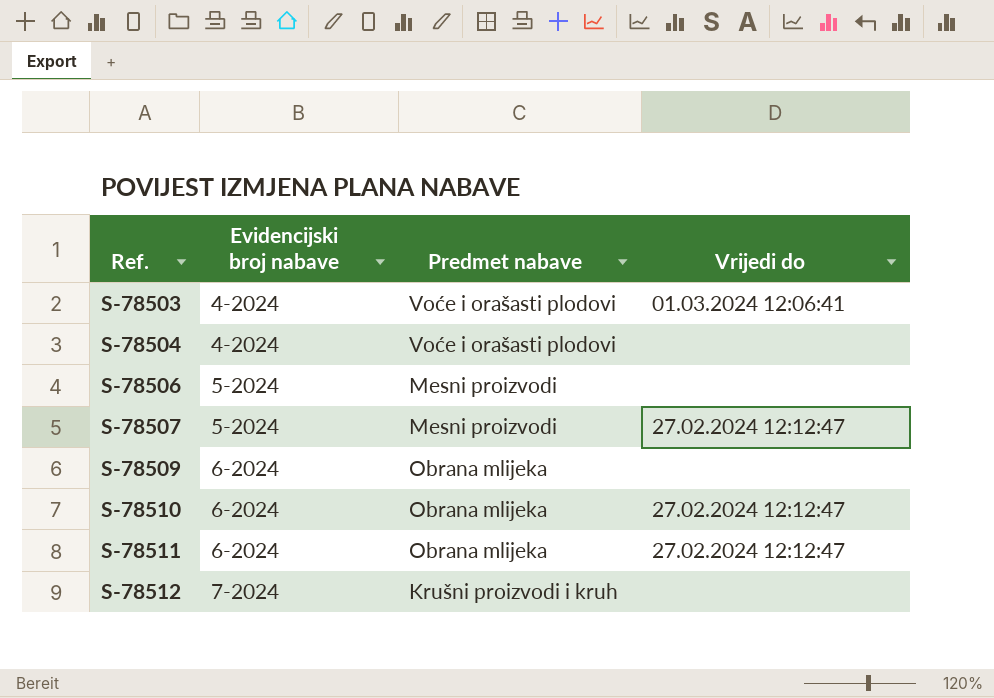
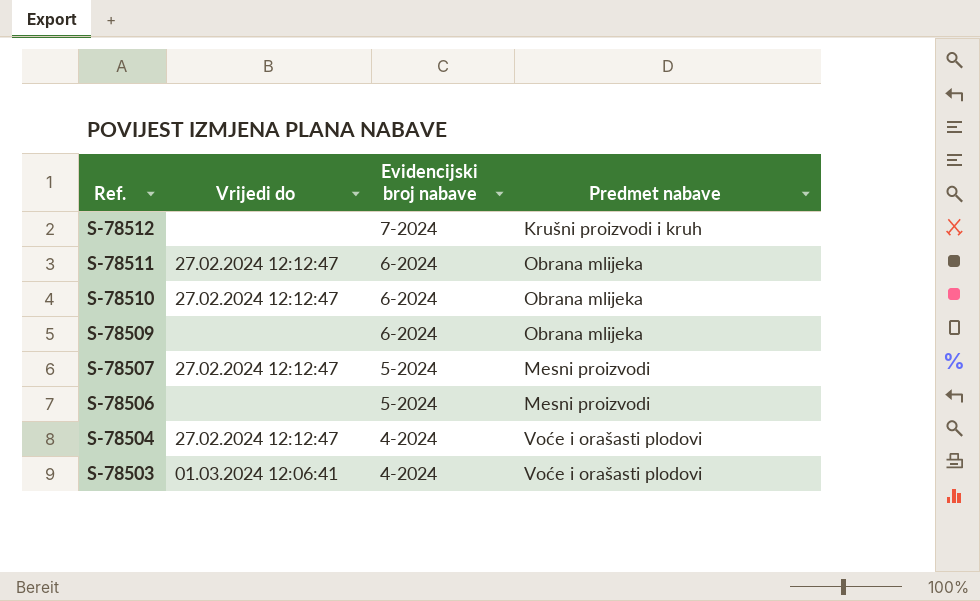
row order: Ref. ascending -> Ref. descending
column Vrijedi do | position: 4 -> 2
S-78504 | Vrijedi do: none -> 27.02.2024 12:12:47

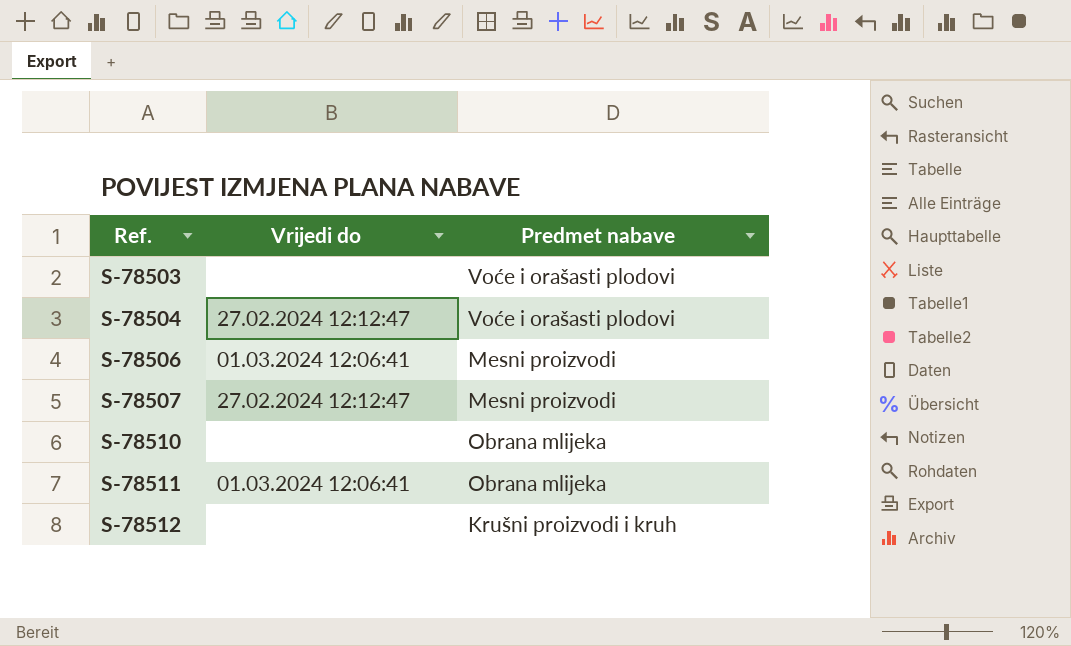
row order: Ref. descending -> Ref. ascending
column Evidencijski broj nabave | position: 3 -> none
row S-78509: none | 6-2024 | Obrana mlijeka -> none
S-78503 | Vrijedi do: 01.03.2024 12:06:41 -> none
S-78506 | Vrijedi do: none -> 01.03.2024 12:06:41
S-78510 | Vrijedi do: 27.02.2024 12:12:47 -> none
S-78511 | Vrijedi do: 27.02.2024 12:12:47 -> 01.03.2024 12:06:41

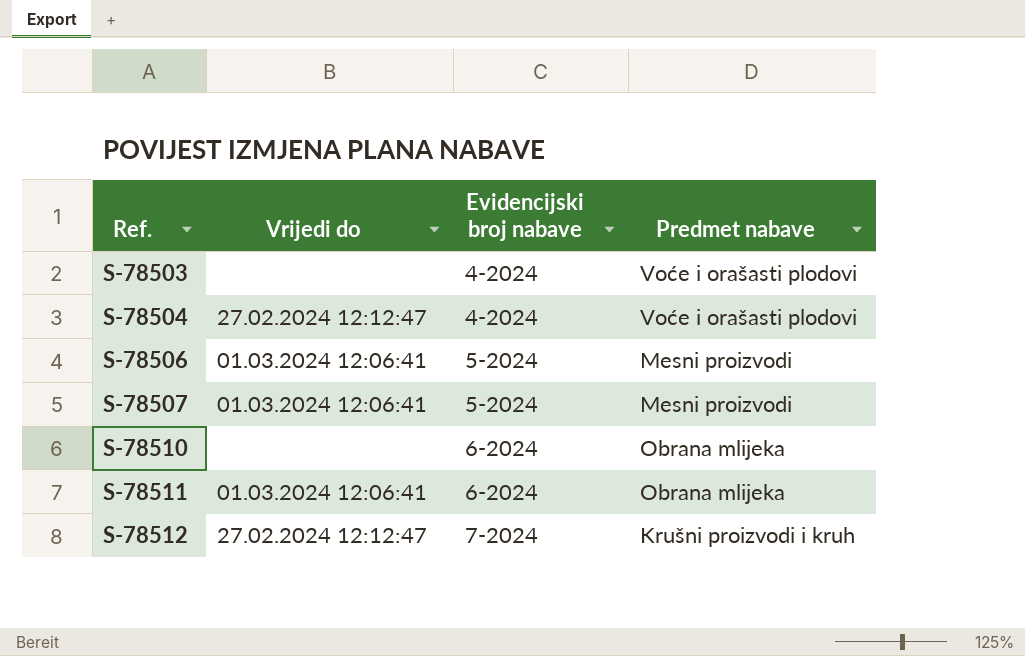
column Evidencijski broj nabave | position: none -> 3
S-78507 | Vrijedi do: 27.02.2024 12:12:47 -> 01.03.2024 12:06:41
S-78512 | Vrijedi do: none -> 27.02.2024 12:12:47

